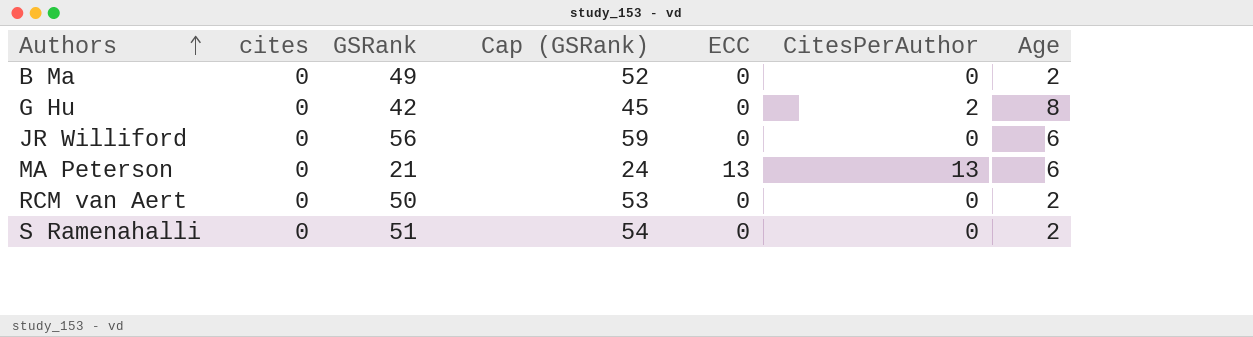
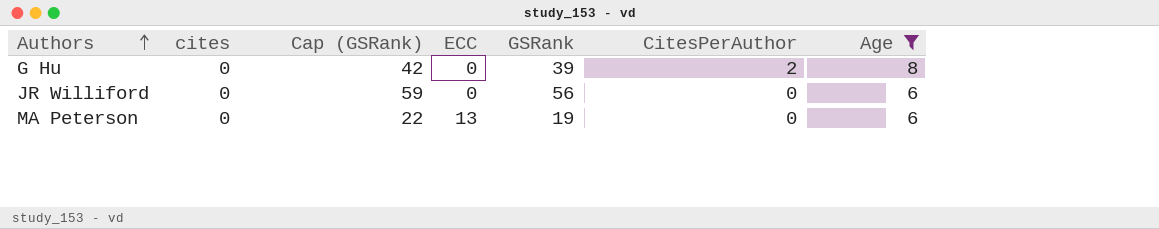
filter: none -> Age != 2
column GSRank | position: 3 -> 5
G Hu | Cap (GSRank): 45 -> 42
G Hu | GSRank: 42 -> 39
MA Peterson | Cap (GSRank): 24 -> 22
MA Peterson | GSRank: 21 -> 19
MA Peterson | CitesPerAuthor: 13 -> 0

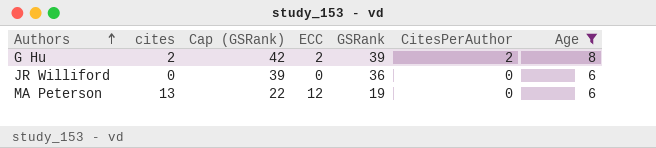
G Hu | cites: 0 -> 2
G Hu | ECC: 0 -> 2
JR Williford | Cap (GSRank): 59 -> 39
JR Williford | GSRank: 56 -> 36
MA Peterson | cites: 0 -> 13
MA Peterson | ECC: 13 -> 12

